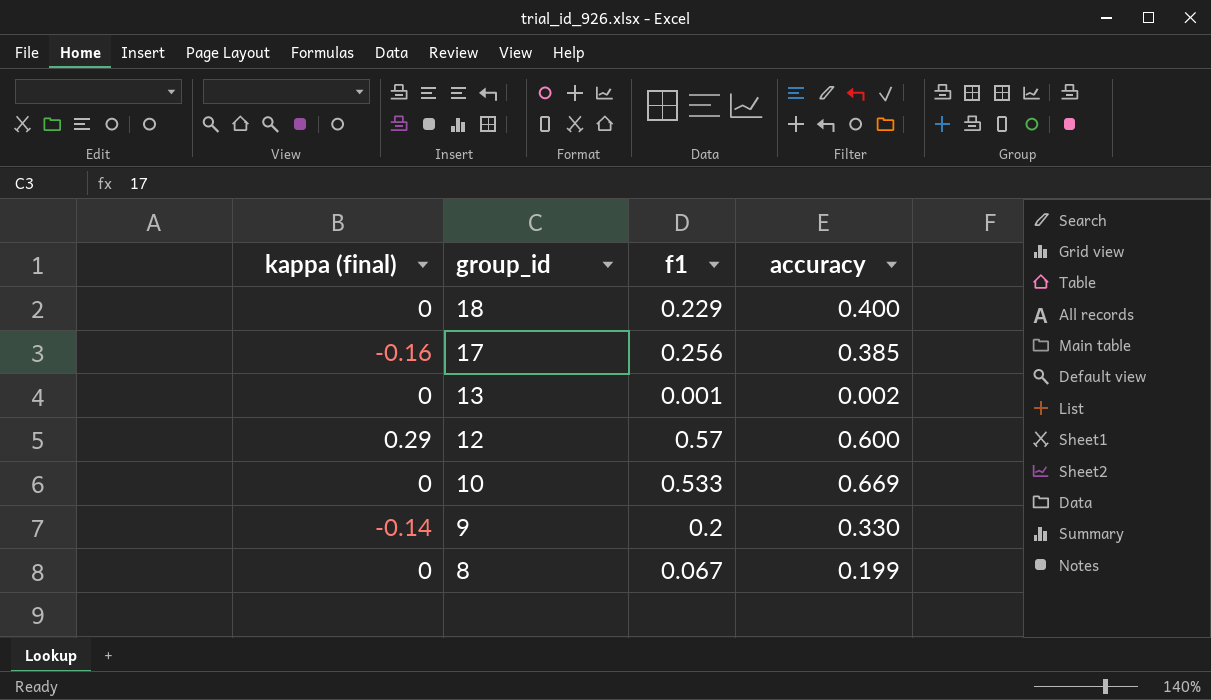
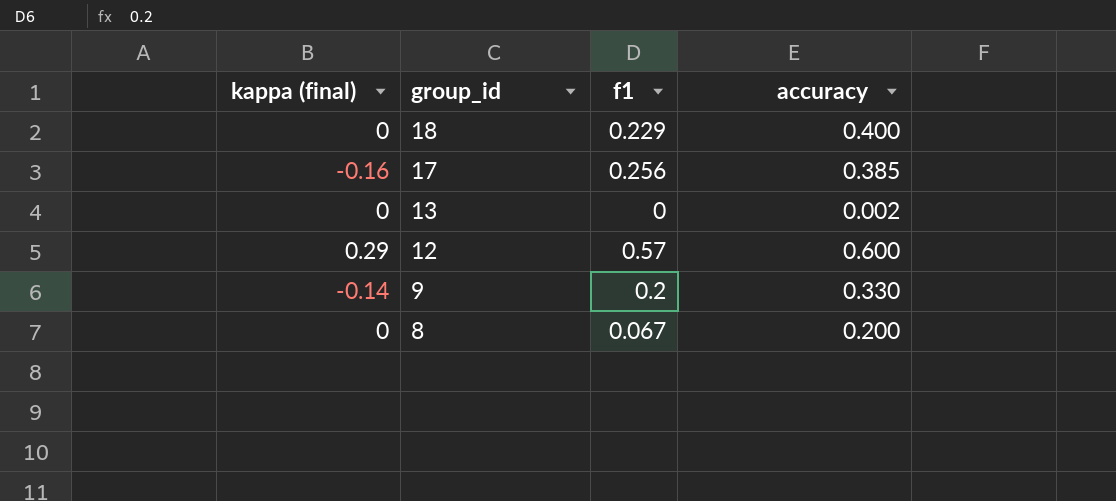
row 10: 0 | 0.533 | 0.669 -> none
13 | f1: 0.001 -> 0
8 | accuracy: 0.199 -> 0.200

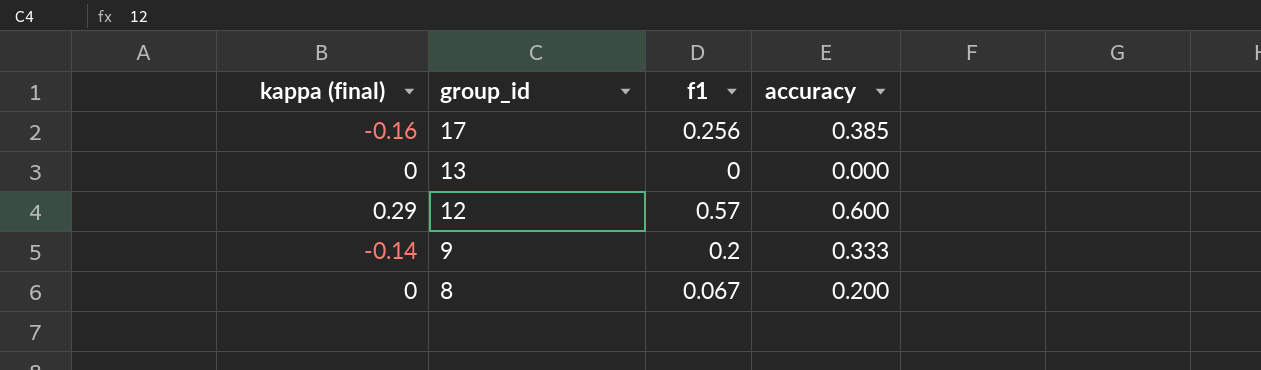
row 18: 0 | 0.229 | 0.400 -> none
13 | accuracy: 0.002 -> 0.000
9 | accuracy: 0.330 -> 0.333

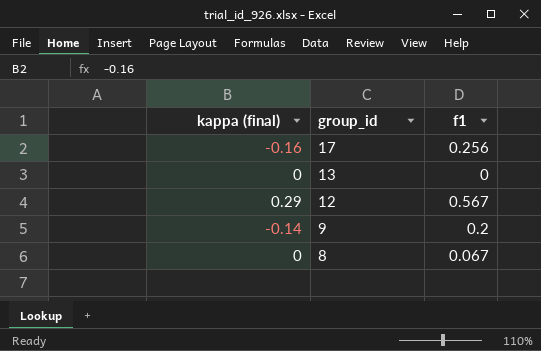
column accuracy | position: 4 -> none
12 | f1: 0.57 -> 0.567

